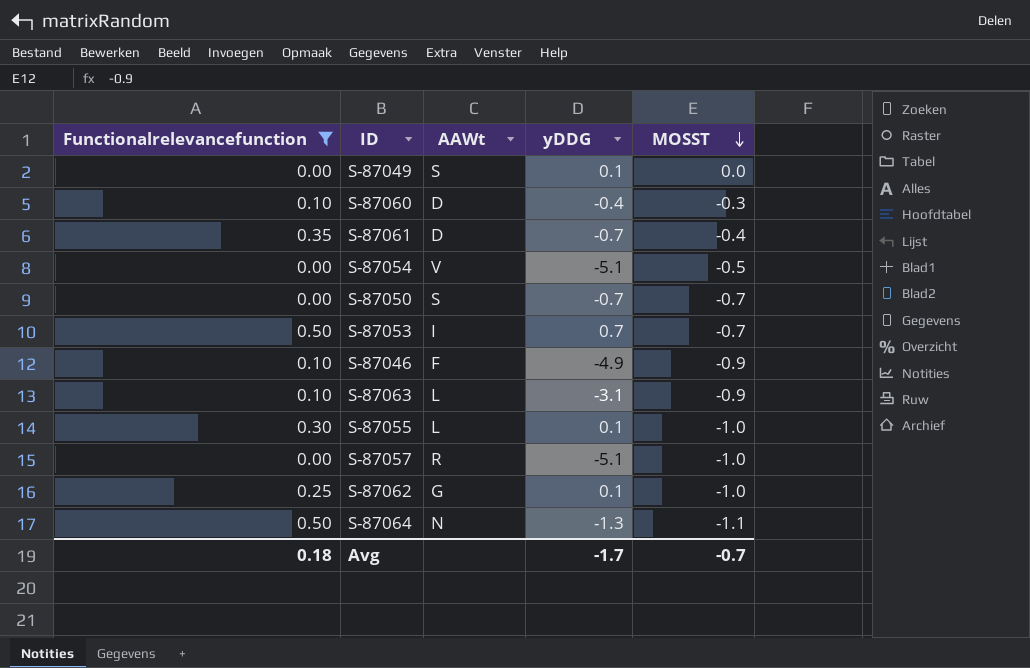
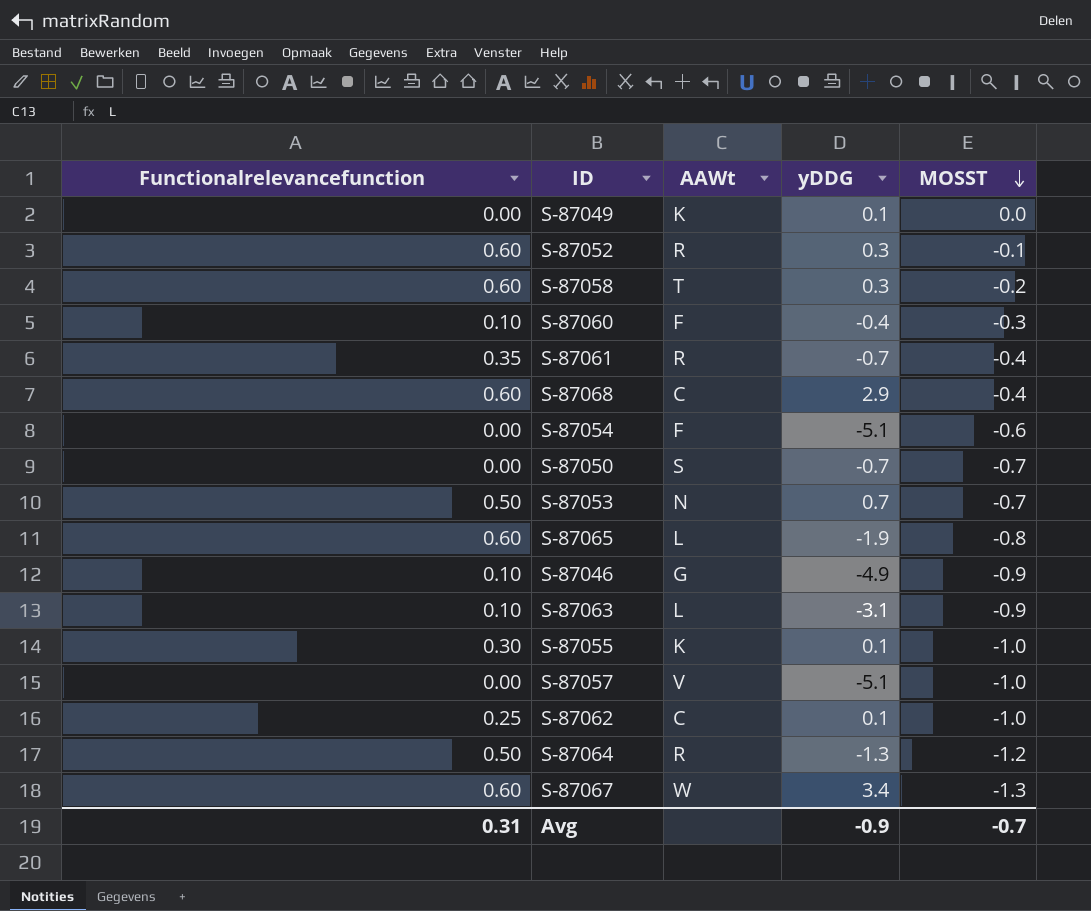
filter: Functionalrelevancefunction != 0.60 -> none
S-87049 | AAWt: S -> K
S-87060 | AAWt: D -> F
S-87061 | AAWt: D -> R
S-87054 | AAWt: V -> F
S-87054 | MOSST: -0.5 -> -0.6
S-87053 | AAWt: I -> N
S-87046 | AAWt: F -> G
S-87055 | AAWt: L -> K
S-87057 | AAWt: R -> V
S-87062 | AAWt: G -> C
S-87064 | AAWt: N -> R
S-87064 | MOSST: -1.1 -> -1.2
Avg | Functionalrelevancefunction: 0.18 -> 0.31
Avg | yDDG: -1.7 -> -0.9

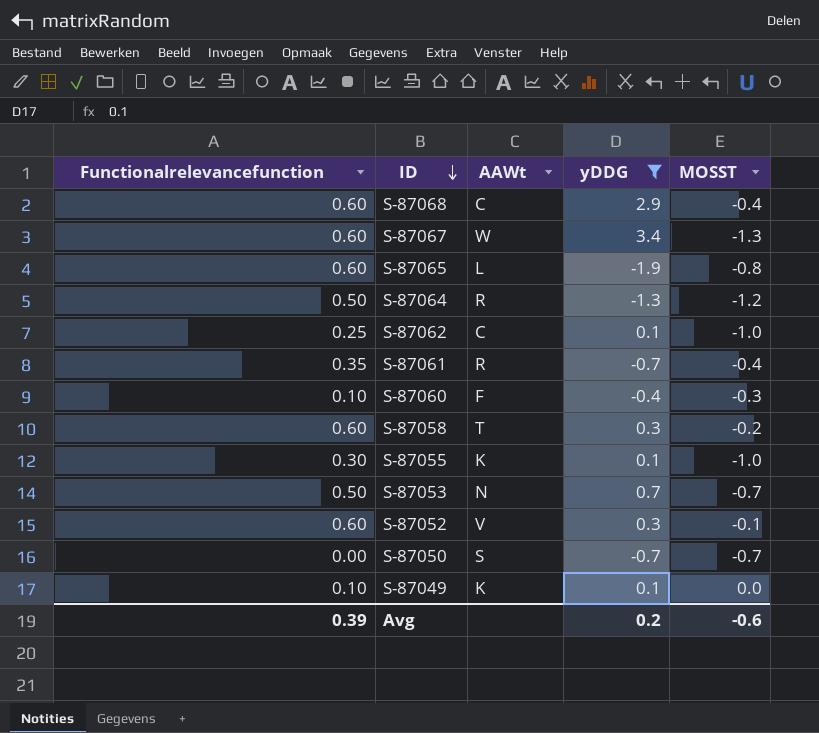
filter: none -> yDDG >= -1.9
row order: MOSST descending -> ID descending
S-87052 | AAWt: R -> V
S-87049 | Functionalrelevancefunction: 0.00 -> 0.10
Avg | Functionalrelevancefunction: 0.31 -> 0.39
Avg | yDDG: -0.9 -> 0.2
Avg | MOSST: -0.7 -> -0.6

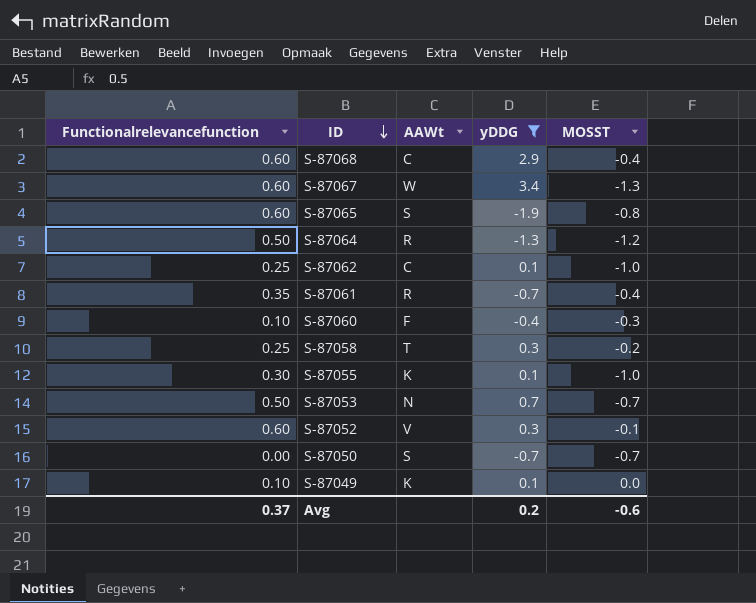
S-87065 | AAWt: L -> S
S-87058 | Functionalrelevancefunction: 0.60 -> 0.25
Avg | Functionalrelevancefunction: 0.39 -> 0.37

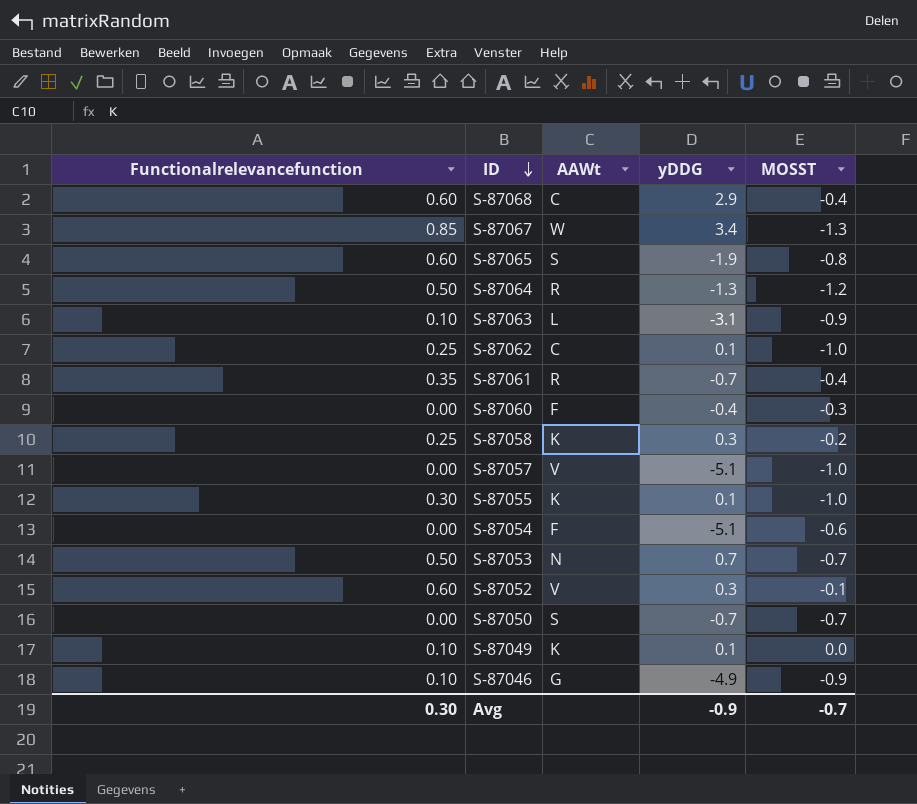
filter: yDDG >= -1.9 -> none
S-87067 | Functionalrelevancefunction: 0.60 -> 0.85
S-87060 | Functionalrelevancefunction: 0.10 -> 0.00
S-87058 | AAWt: T -> K
Avg | Functionalrelevancefunction: 0.37 -> 0.30
Avg | yDDG: 0.2 -> -0.9
Avg | MOSST: -0.6 -> -0.7

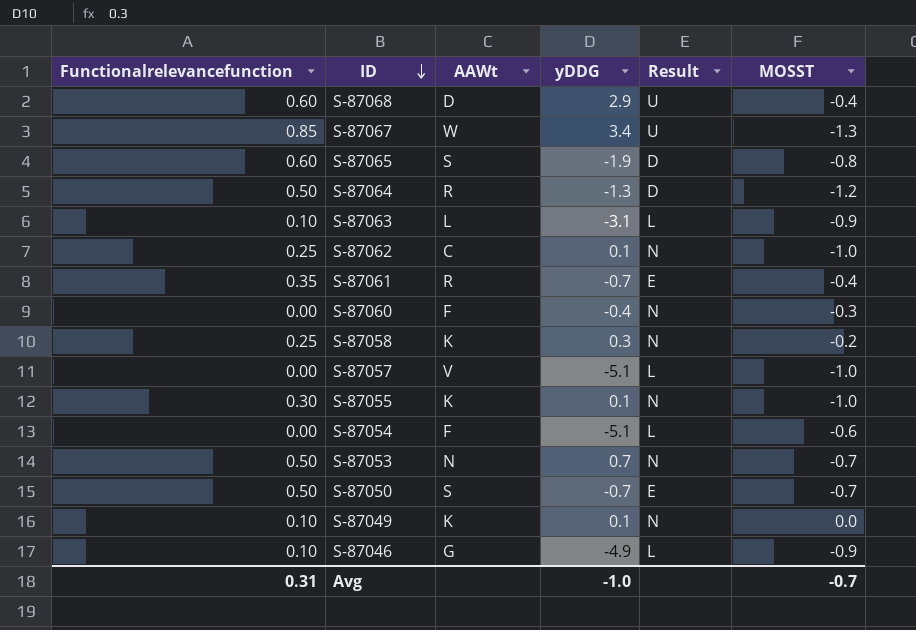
column Result | position: none -> 5
row S-87052: 0.60 | V | 0.3 | -0.1 -> none
S-87068 | AAWt: C -> D
S-87050 | Functionalrelevancefunction: 0.00 -> 0.50
Avg | Functionalrelevancefunction: 0.30 -> 0.31
Avg | yDDG: -0.9 -> -1.0

